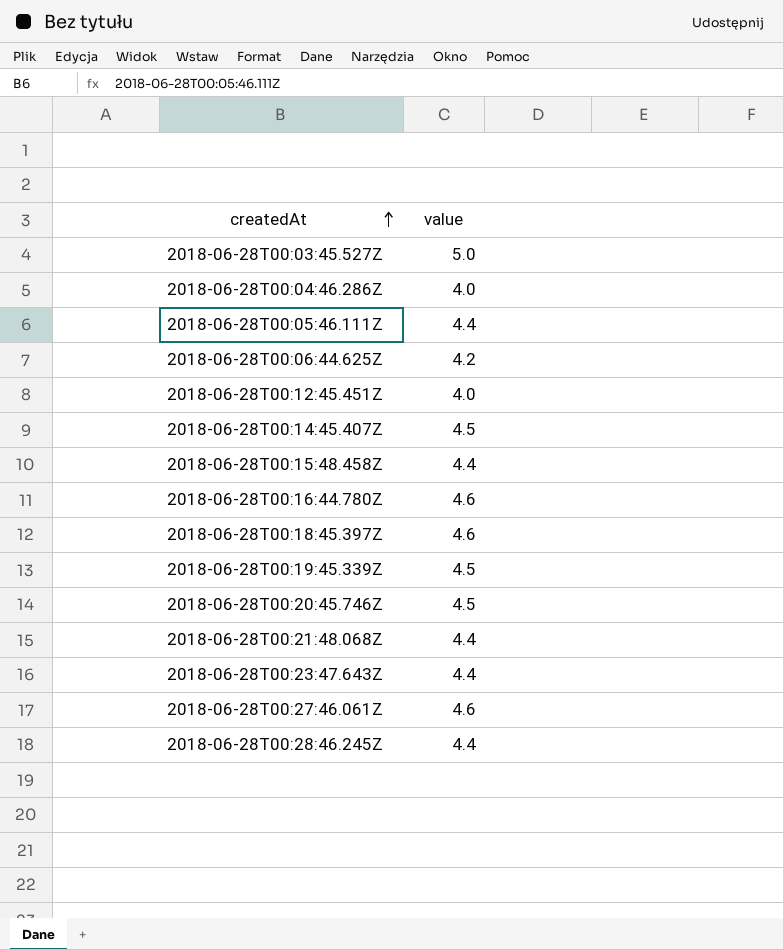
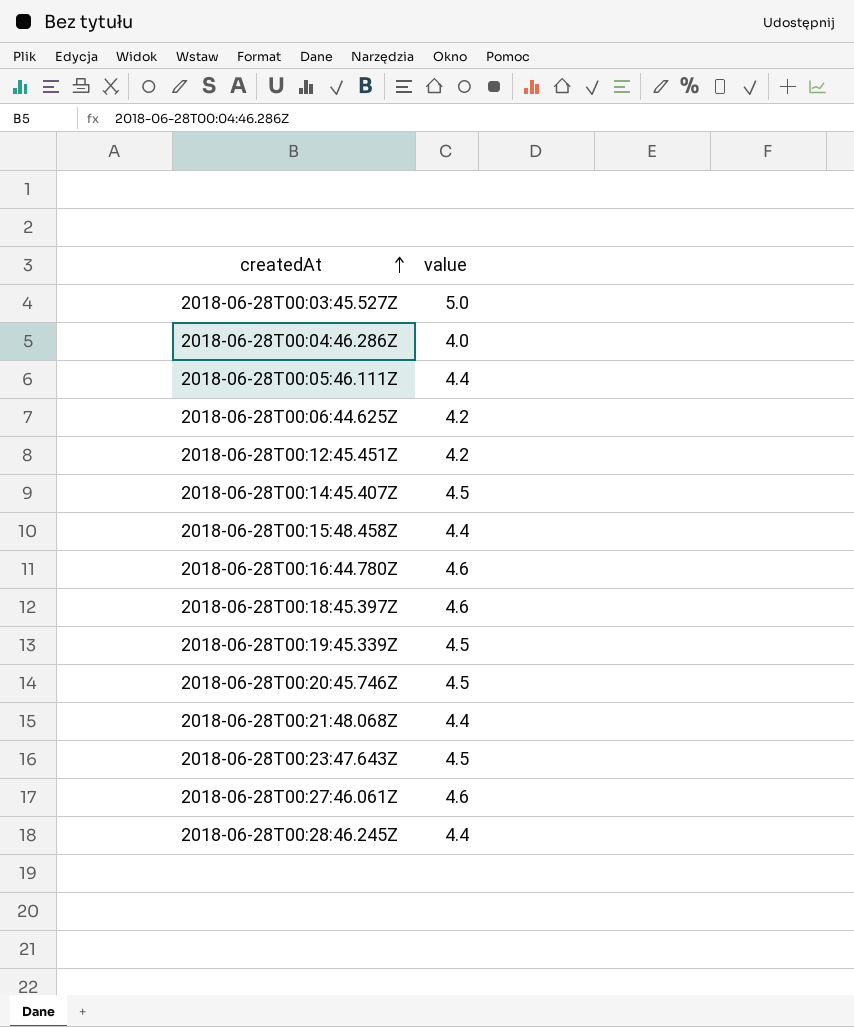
2018-06-28T00:12:45.451Z | value: 4.0 -> 4.2
2018-06-28T00:23:47.643Z | value: 4.4 -> 4.5

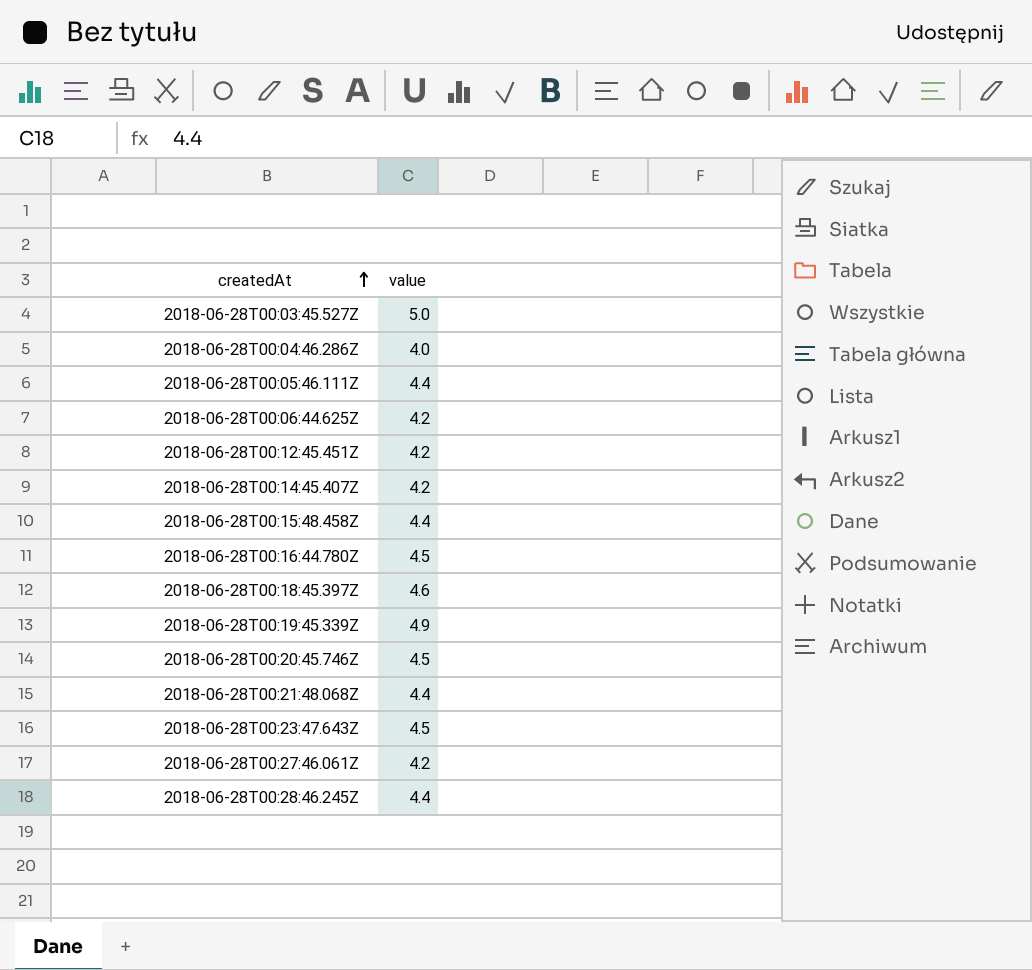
2018-06-28T00:14:45.407Z | value: 4.5 -> 4.2
2018-06-28T00:16:44.780Z | value: 4.6 -> 4.5
2018-06-28T00:19:45.339Z | value: 4.5 -> 4.9
2018-06-28T00:27:46.061Z | value: 4.6 -> 4.2

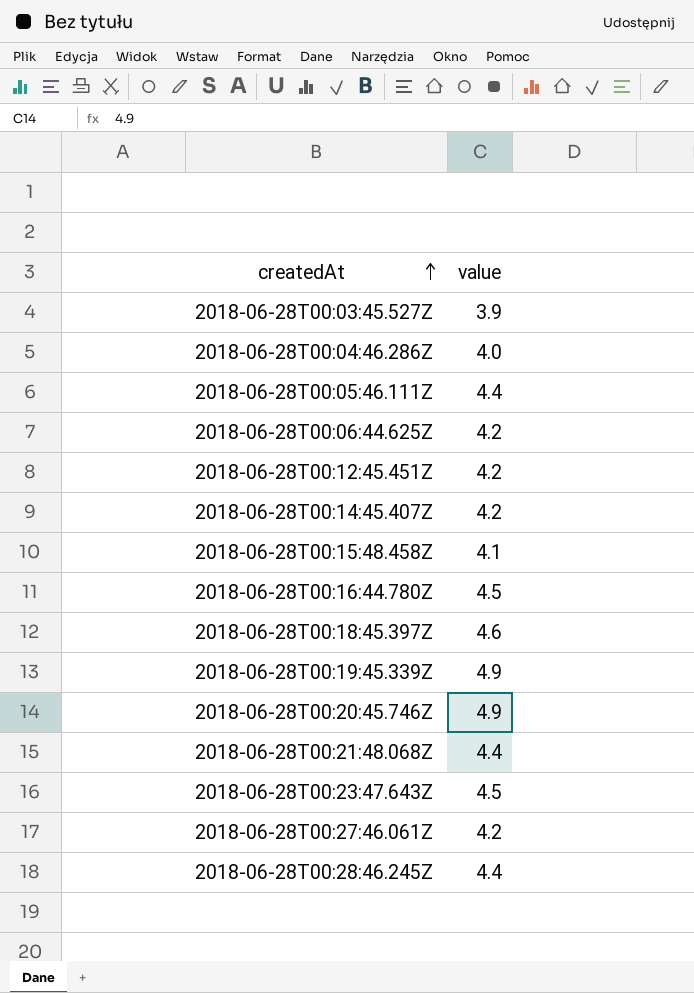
2018-06-28T00:03:45.527Z | value: 5.0 -> 3.9
2018-06-28T00:15:48.458Z | value: 4.4 -> 4.1
2018-06-28T00:20:45.746Z | value: 4.5 -> 4.9

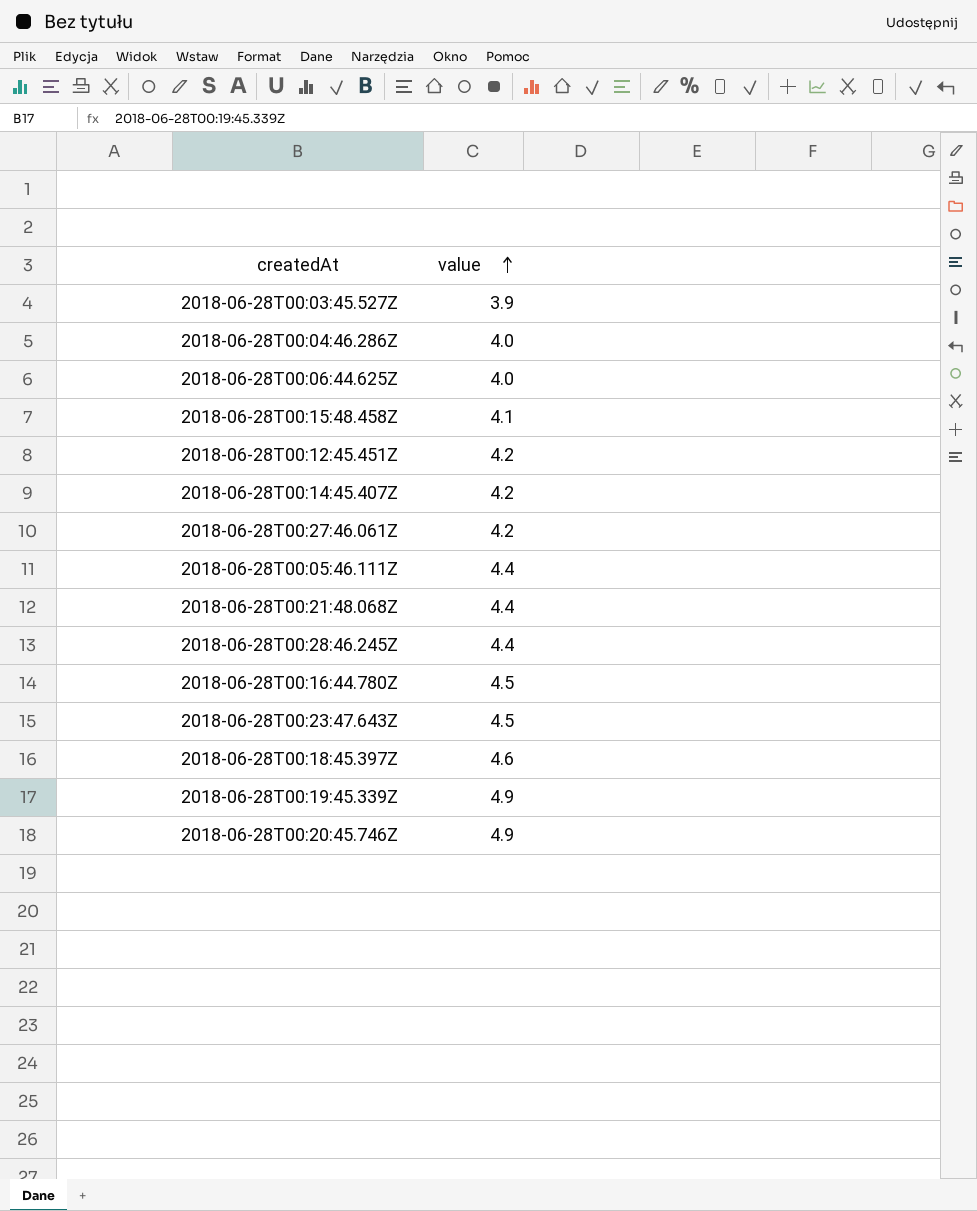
row order: createdAt ascending -> value ascending
2018-06-28T00:06:44.625Z | value: 4.2 -> 4.0

